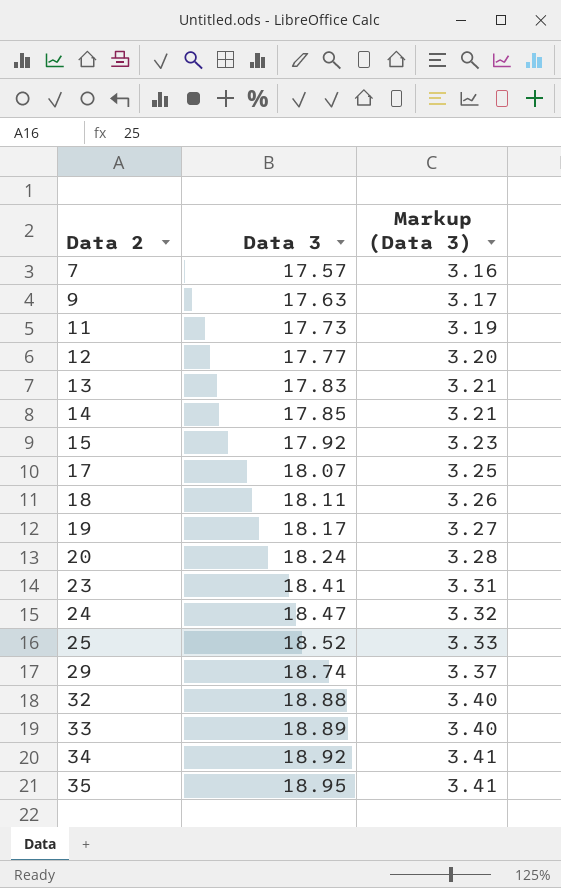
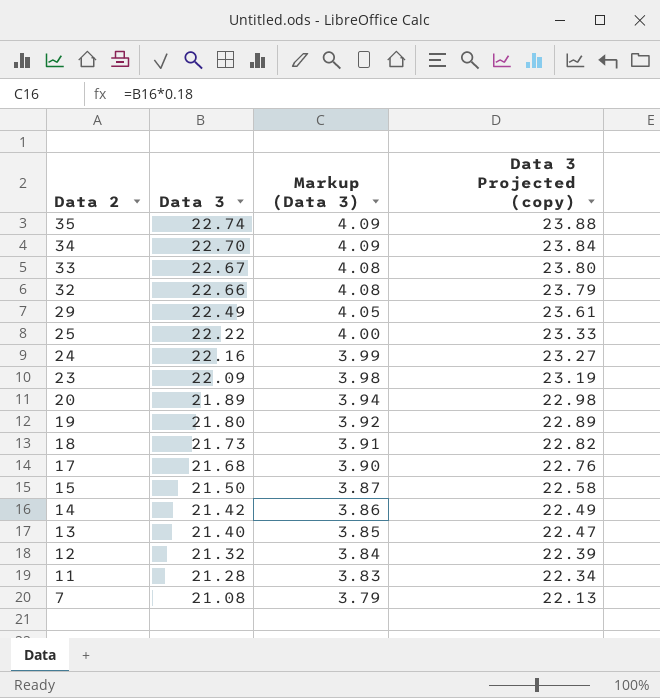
row order: Data 2 ascending -> Data 2 descending
column Data 3 Projected (copy) | formula: none -> [Data 3] * 1.05
row 9: 17.63 | 3.17 -> none
35 | Data 3: 18.95 -> 22.74
35 | Markup (Data 3): 3.41 -> 4.09
34 | Data 3: 18.92 -> 22.70
34 | Markup (Data 3): 3.41 -> 4.09
33 | Data 3: 18.89 -> 22.67
33 | Markup (Data 3): 3.40 -> 4.08
32 | Data 3: 18.88 -> 22.66
32 | Markup (Data 3): 3.40 -> 4.08
29 | Data 3: 18.74 -> 22.49
29 | Markup (Data 3): 3.37 -> 4.05
25 | Data 3: 18.52 -> 22.22
25 | Markup (Data 3): 3.33 -> 4.00
24 | Data 3: 18.47 -> 22.16
24 | Markup (Data 3): 3.32 -> 3.99
23 | Data 3: 18.41 -> 22.09
23 | Markup (Data 3): 3.31 -> 3.98
20 | Data 3: 18.24 -> 21.89
20 | Markup (Data 3): 3.28 -> 3.94
19 | Data 3: 18.17 -> 21.80
19 | Markup (Data 3): 3.27 -> 3.92
18 | Data 3: 18.11 -> 21.73
18 | Markup (Data 3): 3.26 -> 3.91
17 | Data 3: 18.07 -> 21.68
17 | Markup (Data 3): 3.25 -> 3.90
15 | Data 3: 17.92 -> 21.50
15 | Markup (Data 3): 3.23 -> 3.87
14 | Data 3: 17.85 -> 21.42
14 | Markup (Data 3): 3.21 -> 3.86
13 | Data 3: 17.83 -> 21.40
13 | Markup (Data 3): 3.21 -> 3.85
12 | Data 3: 17.77 -> 21.32
12 | Markup (Data 3): 3.20 -> 3.84
11 | Data 3: 17.73 -> 21.28
11 | Markup (Data 3): 3.19 -> 3.83
7 | Data 3: 17.57 -> 21.08
7 | Markup (Data 3): 3.16 -> 3.79

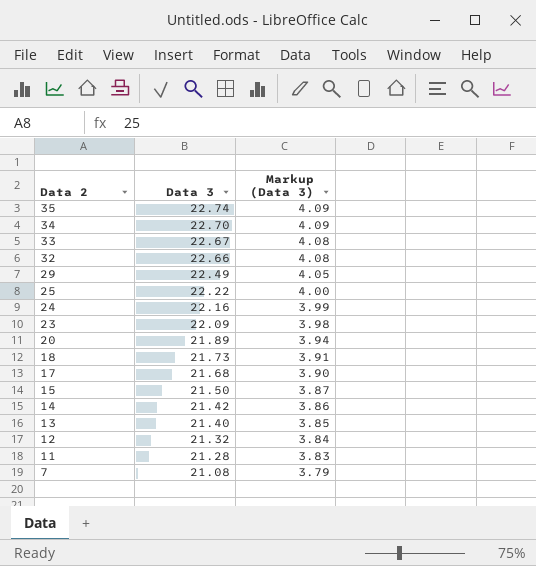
column Data 3 Projected (copy) | formula: [Data 3] * 1.05 -> none
row 19: 21.80 | 3.92 | 22.89 -> none

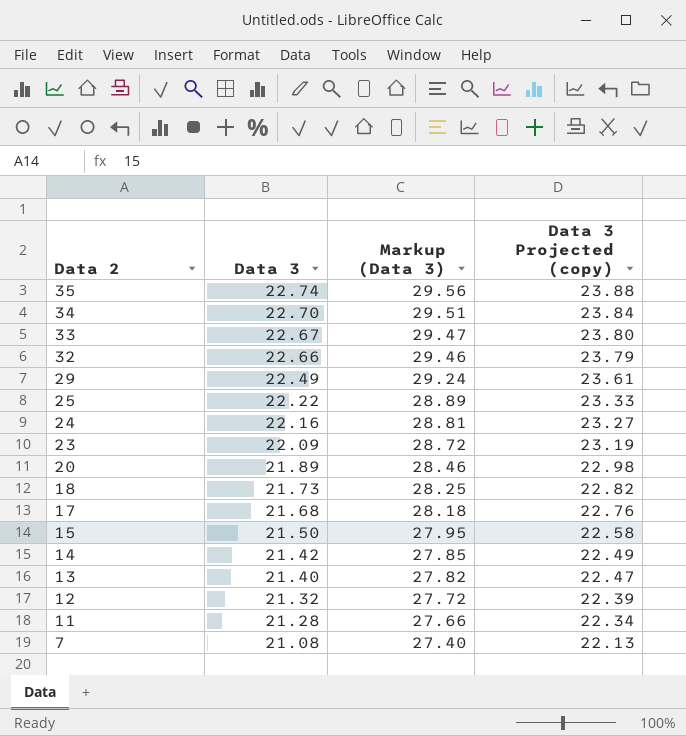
column Markup (Data 3) | formula: [Data 3] * 0.18 -> [Data 3] * 1.3
column Data 3 Projected (copy) | formula: none -> [Data 3] * 1.05

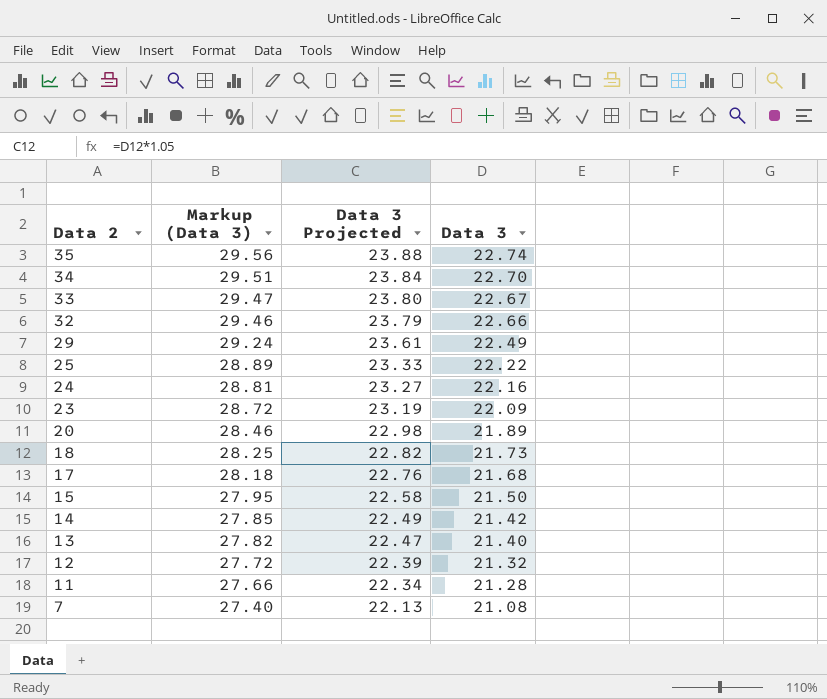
column name: Data 3 Projected (copy) -> Data 3 Projected
column Data 3 | position: 2 -> 4

